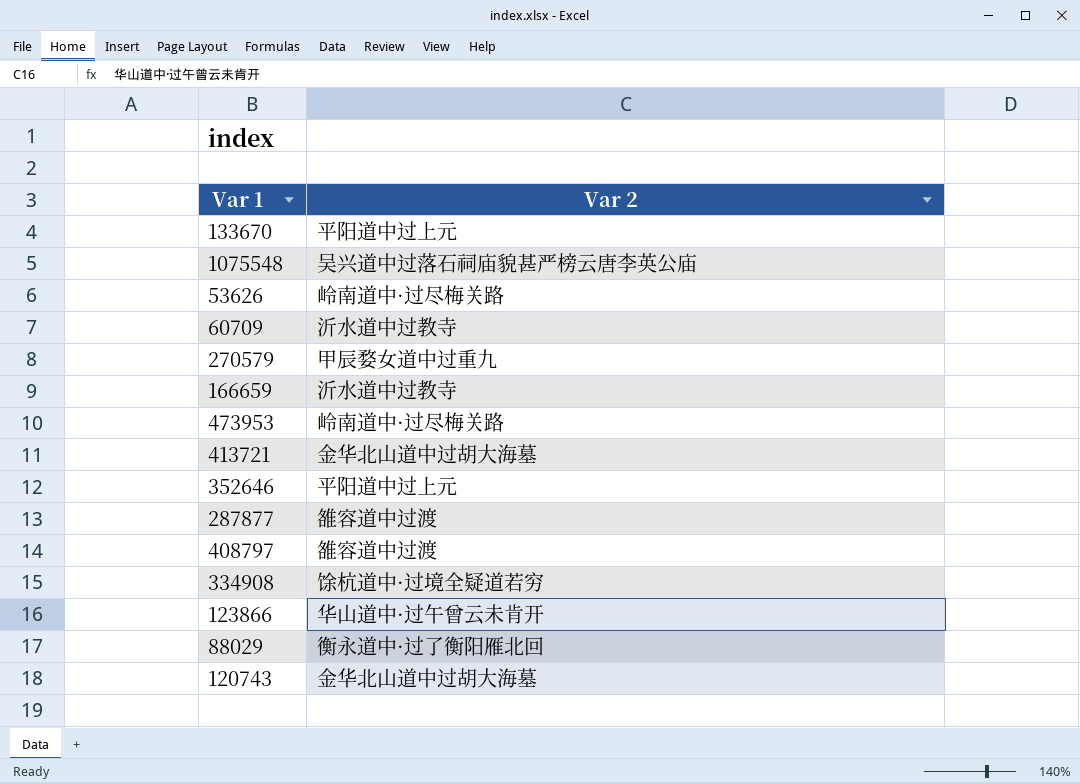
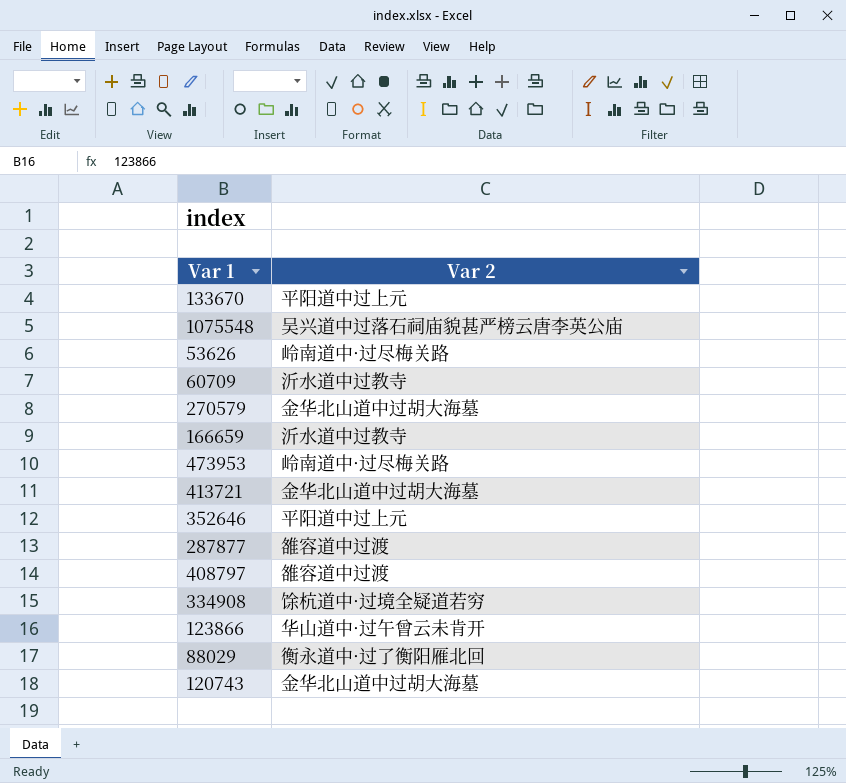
270579 | Var 2: 甲辰婺女道中过重九 -> 金华北山道中过胡大海墓

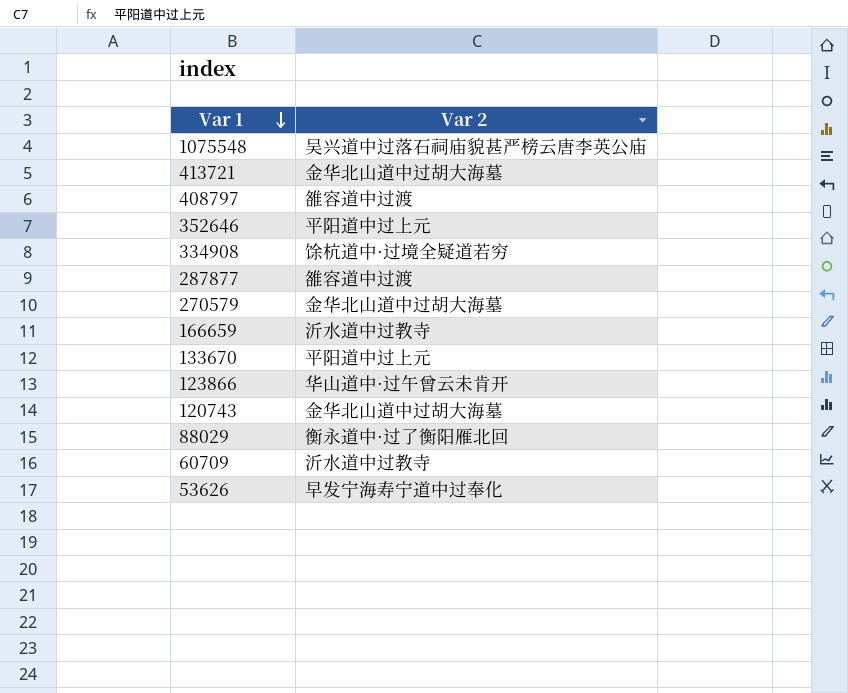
row order: none -> Var 1 descending
row 473953: 岭南道中·过尽梅关路 -> none
53626 | Var 2: 岭南道中·过尽梅关路 -> 早发宁海寿宁道中过奉化

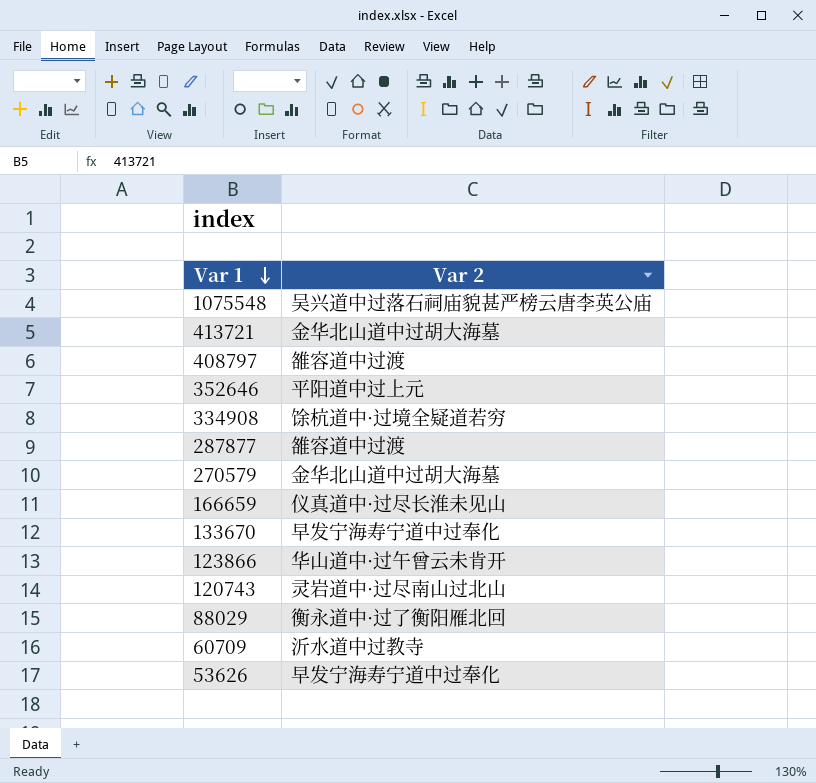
166659 | Var 2: 沂水道中过教寺 -> 仪真道中·过尽长淮未见山
133670 | Var 2: 平阳道中过上元 -> 早发宁海寿宁道中过奉化
120743 | Var 2: 金华北山道中过胡大海墓 -> 灵岩道中·过尽南山过北山

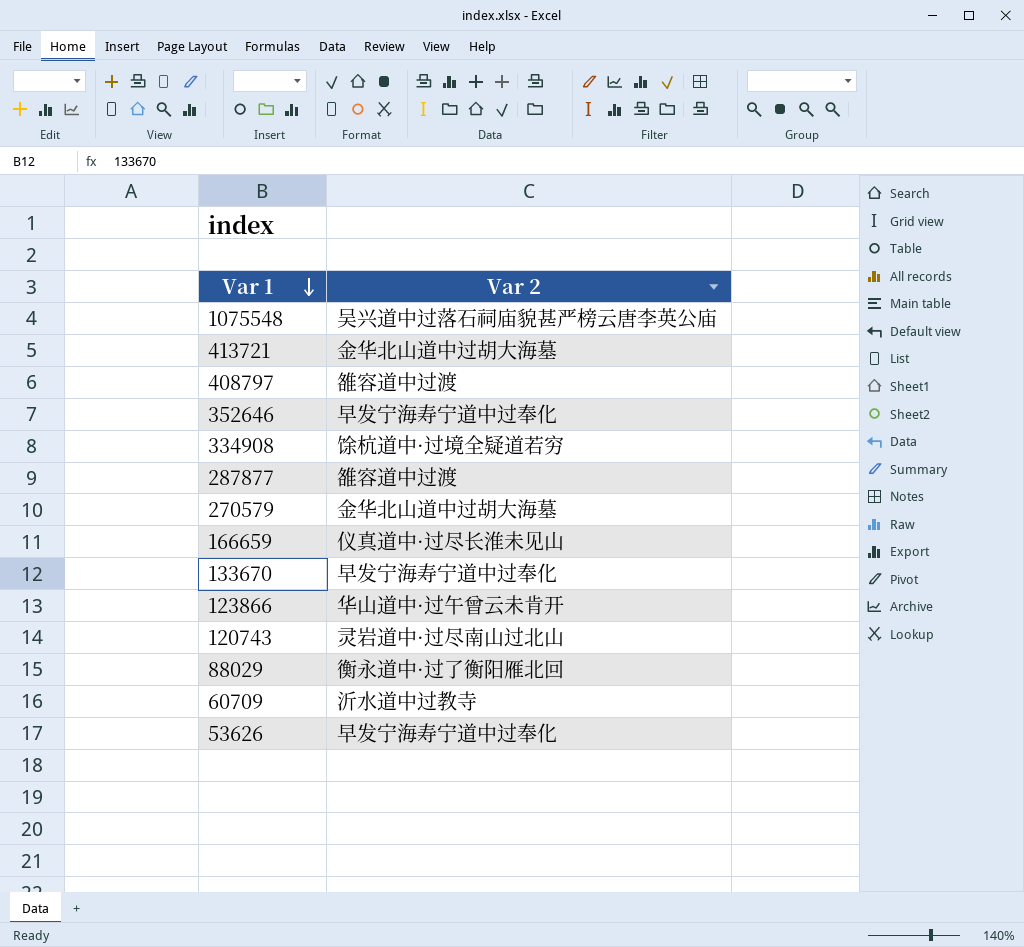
352646 | Var 2: 平阳道中过上元 -> 早发宁海寿宁道中过奉化

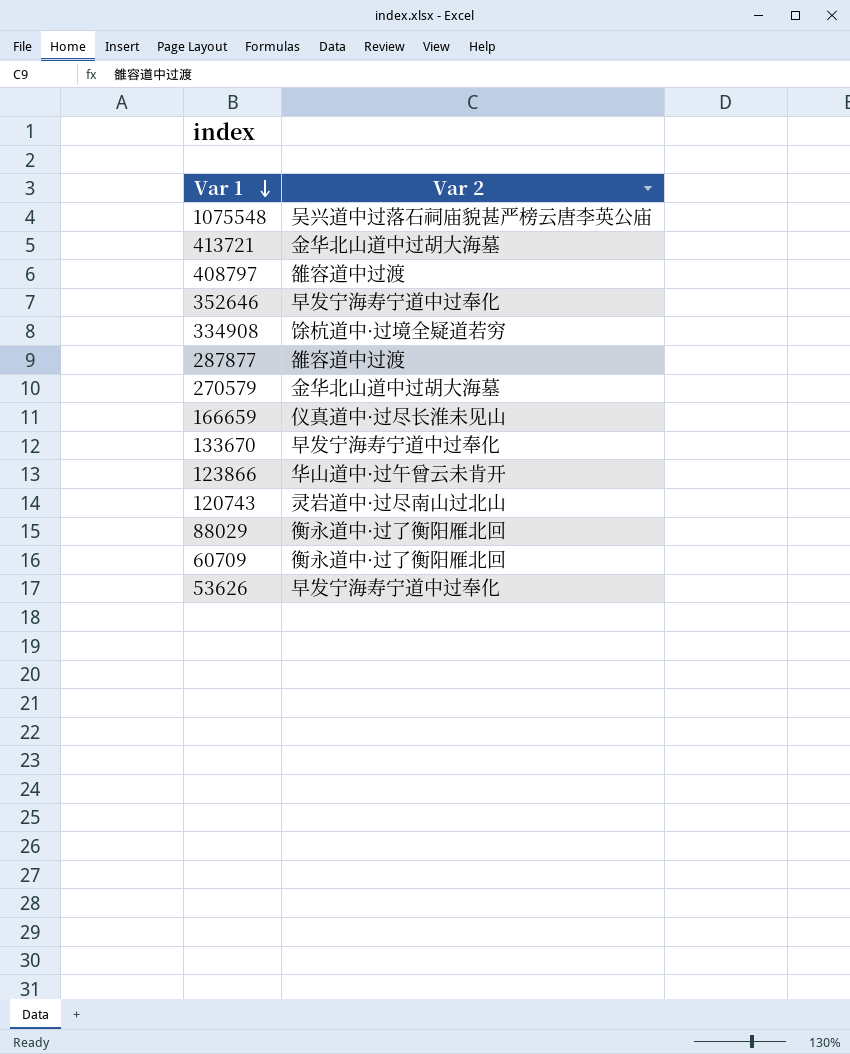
60709 | Var 2: 沂水道中过教寺 -> 衡永道中·过了衡阳雁北回

